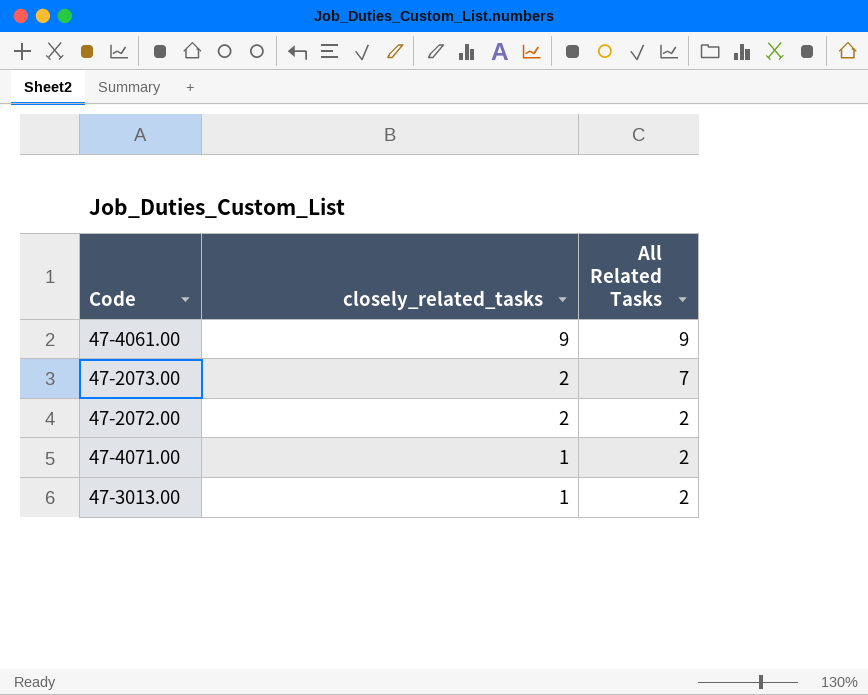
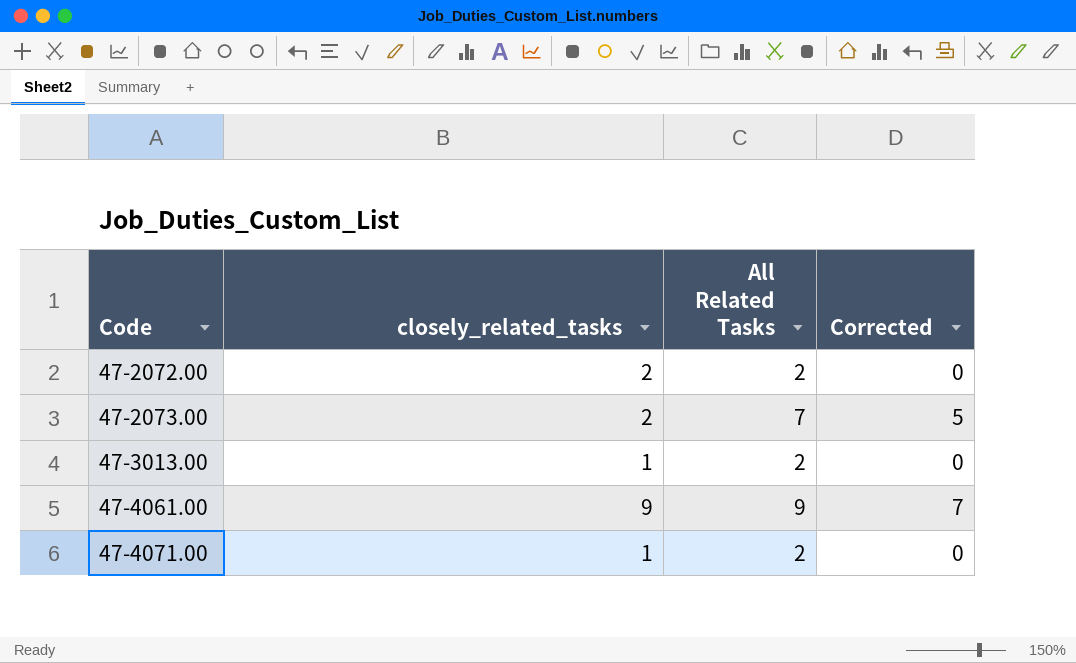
row order: closely_related_tasks descending -> Code ascending
column Corrected | formula: none -> [All Related Tasks] - 2

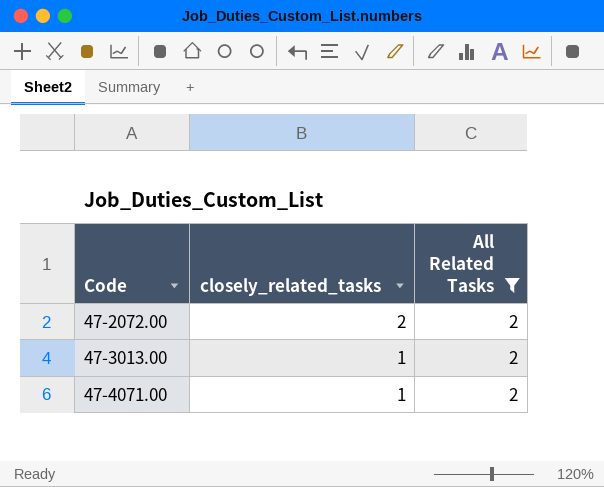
filter: none -> All Related Tasks = 2
column Corrected | formula: [All Related Tasks] - 2 -> none

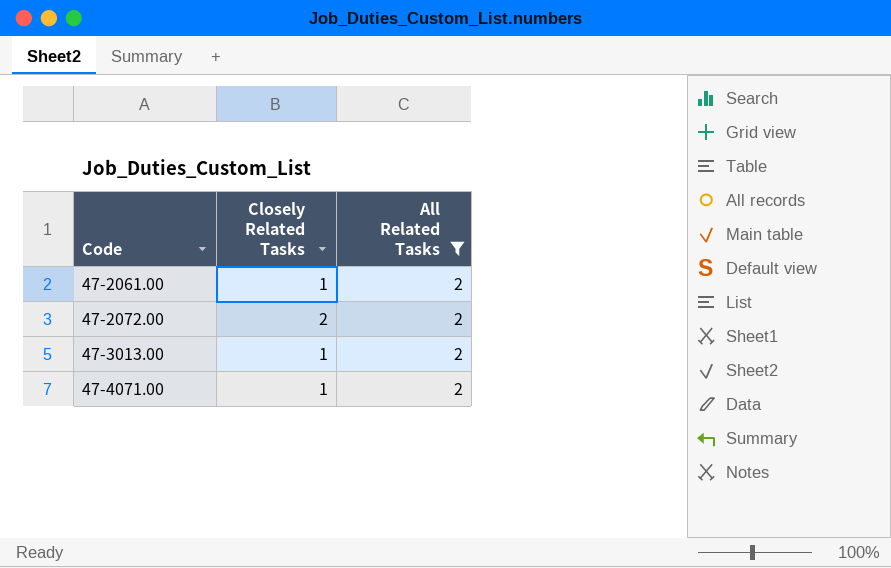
column name: closely_related_tasks -> Closely Related Tasks
row 47-2061.00: none -> 1 | 2

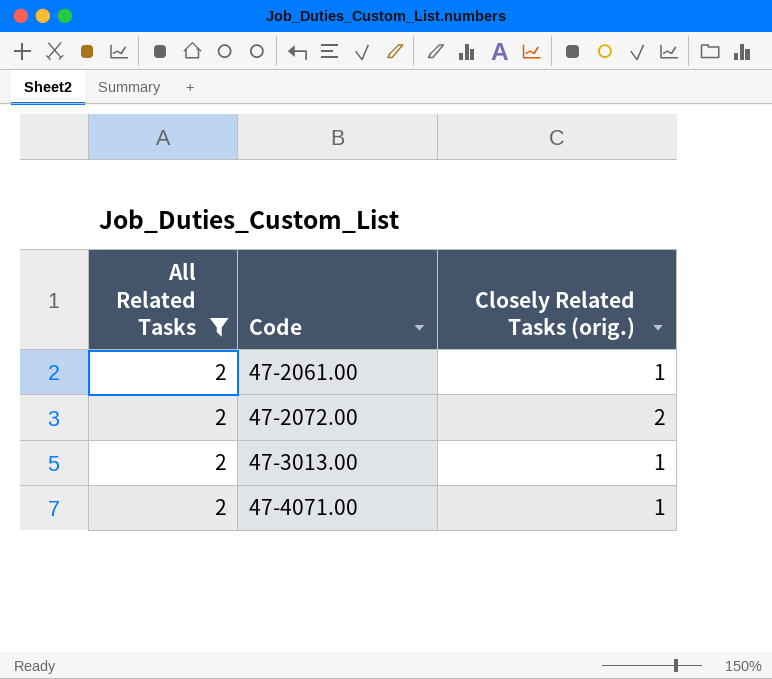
column All Related Tasks | position: 3 -> 1
column name: Closely Related Tasks -> Closely Related Tasks (orig.)

